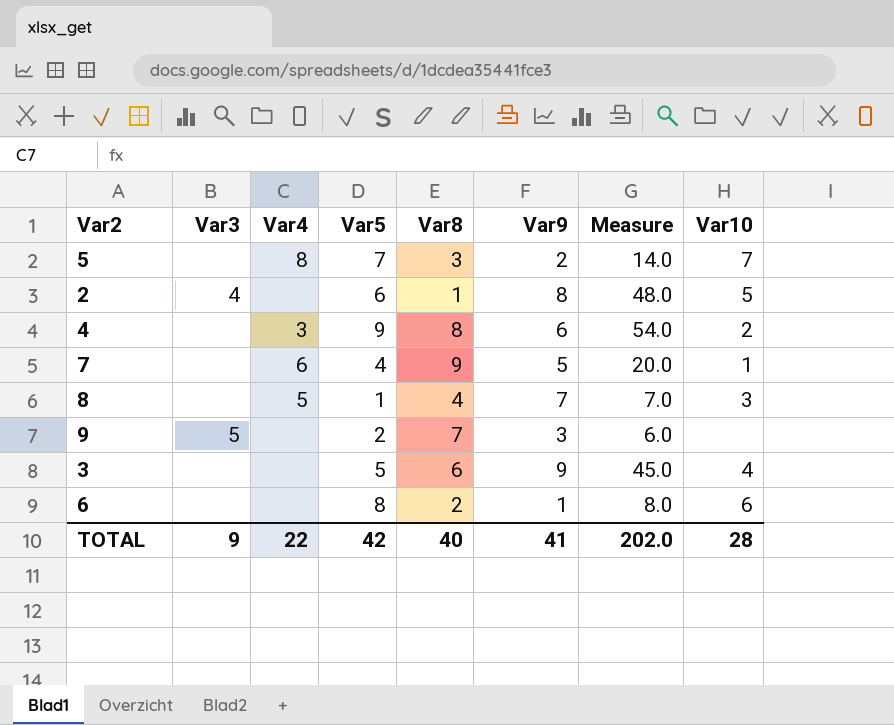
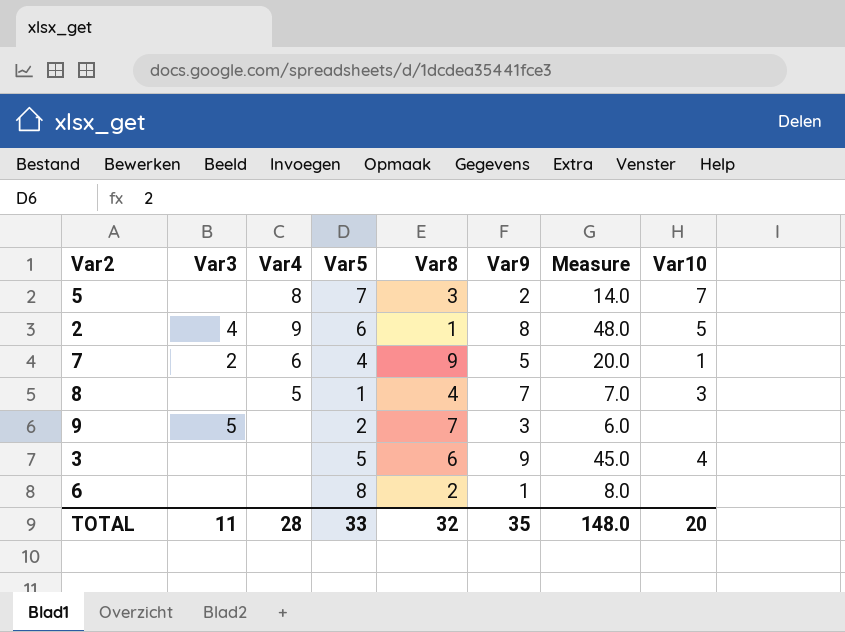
row 4: none | 3 | 9 | 8 | 6 | 54.0 | 2 -> none
2 | Var4: none -> 9
7 | Var3: none -> 2
6 | Var10: 6 -> none
TOTAL | Var3: 9 -> 11
TOTAL | Var4: 22 -> 28
TOTAL | Var5: 42 -> 33
TOTAL | Var8: 40 -> 32
TOTAL | Var9: 41 -> 35
TOTAL | Measure: 202.0 -> 148.0
TOTAL | Var10: 28 -> 20

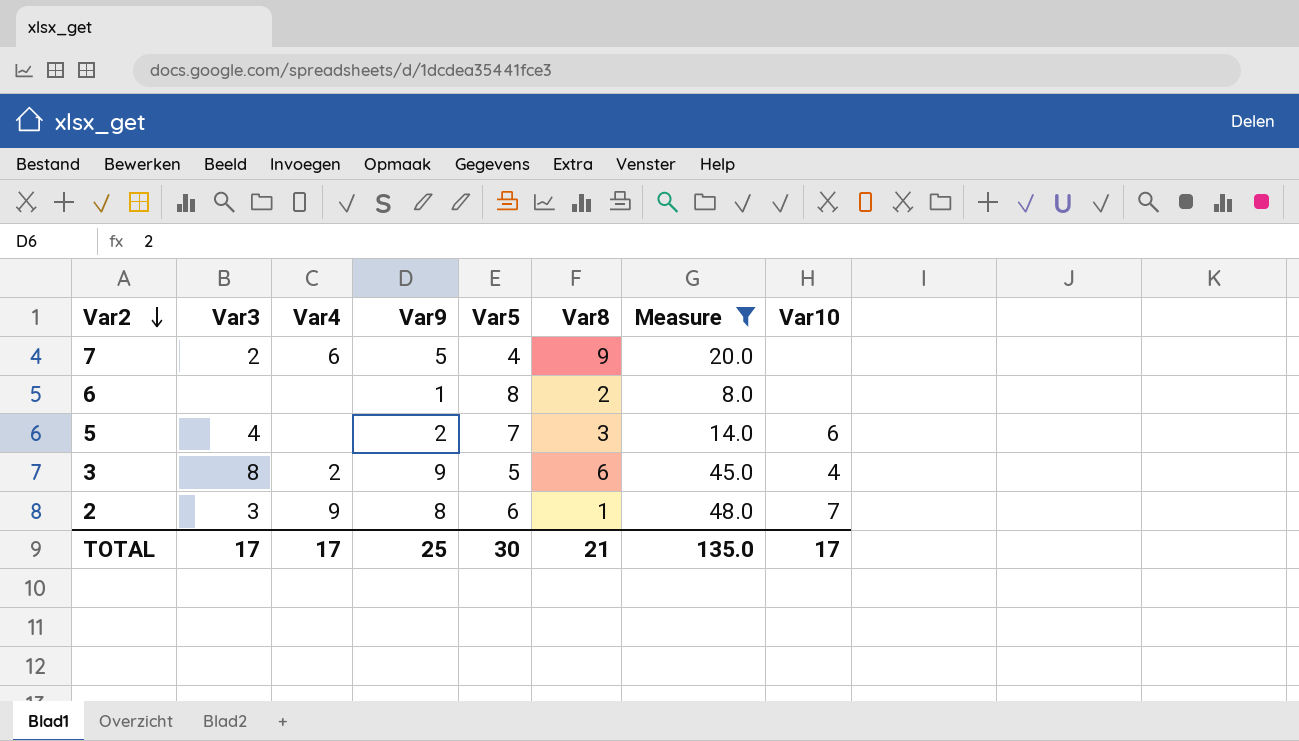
filter: none -> Measure >= 8.0
row order: none -> Var2 descending
column Var9 | position: 6 -> 4
7 | Var10: 1 -> none
5 | Var3: none -> 4
5 | Var4: 8 -> none
5 | Var10: 7 -> 6
3 | Var3: none -> 8
3 | Var4: none -> 2
2 | Var3: 4 -> 3
2 | Var10: 5 -> 7
TOTAL | Var3: 11 -> 17
TOTAL | Var4: 28 -> 17
TOTAL | Var9: 35 -> 25
TOTAL | Var5: 33 -> 30
TOTAL | Var8: 32 -> 21
TOTAL | Measure: 148.0 -> 135.0
TOTAL | Var10: 20 -> 17

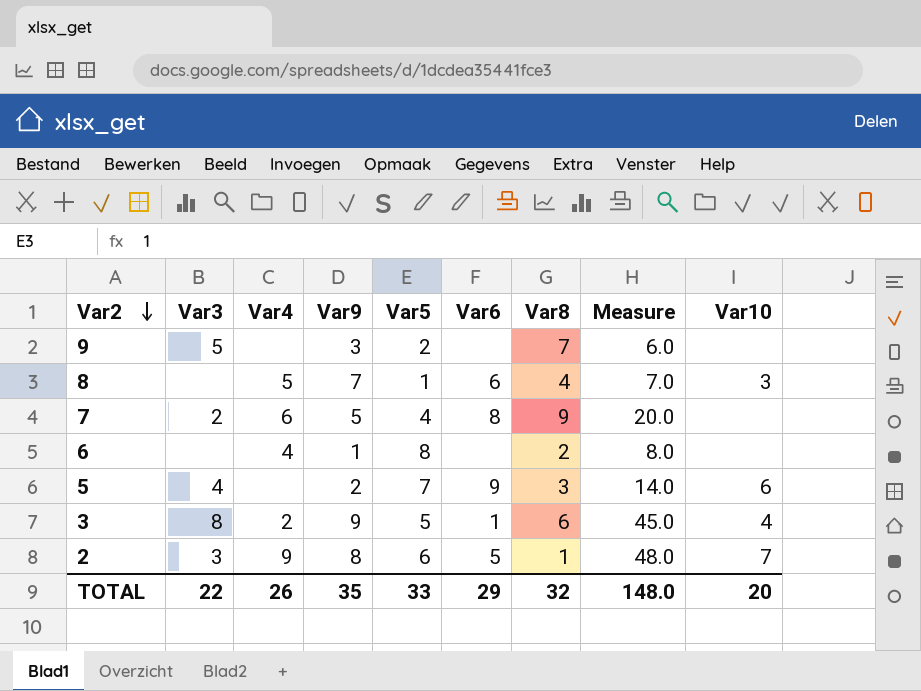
filter: Measure >= 8.0 -> none
column Var6 | position: none -> 6
6 | Var4: none -> 4
TOTAL | Var3: 17 -> 22
TOTAL | Var4: 17 -> 26
TOTAL | Var9: 25 -> 35
TOTAL | Var5: 30 -> 33
TOTAL | Var8: 21 -> 32
TOTAL | Measure: 135.0 -> 148.0
TOTAL | Var10: 17 -> 20

